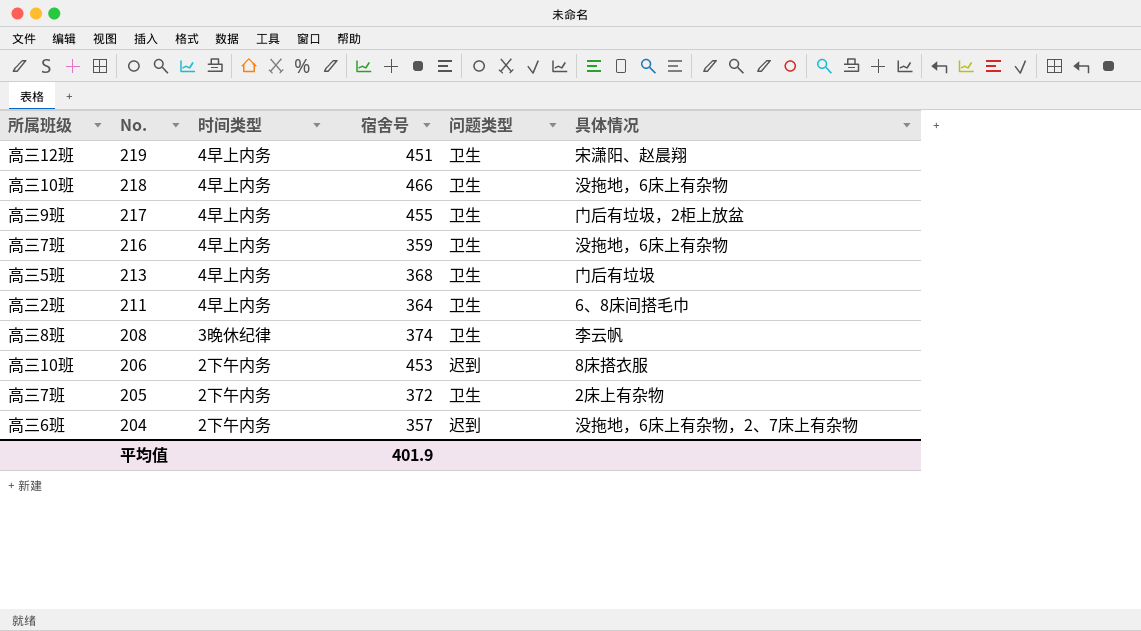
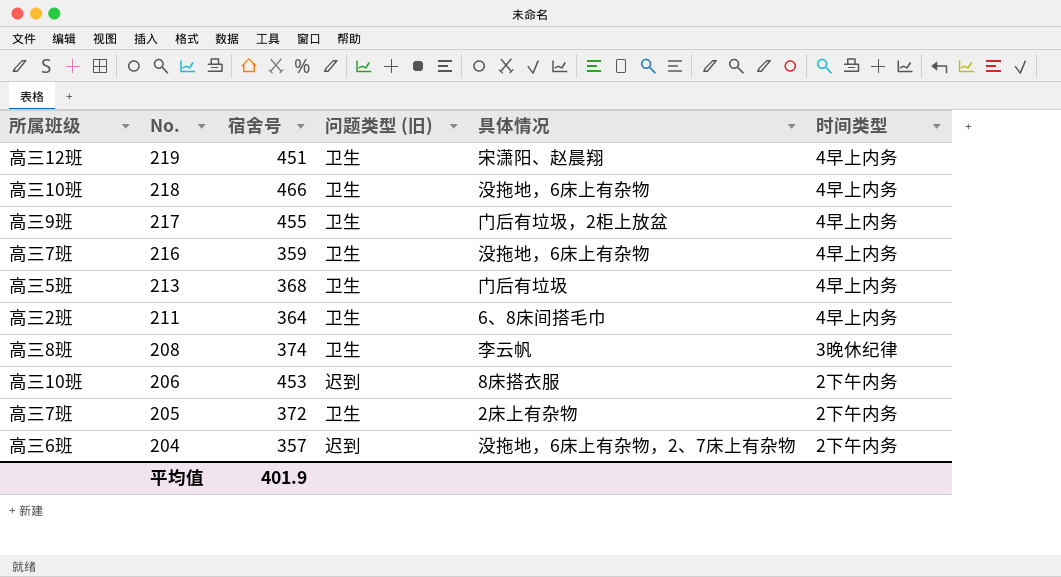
column name: 问题类型 -> 问题类型 (旧)
column 时间类型 | position: 3 -> 6

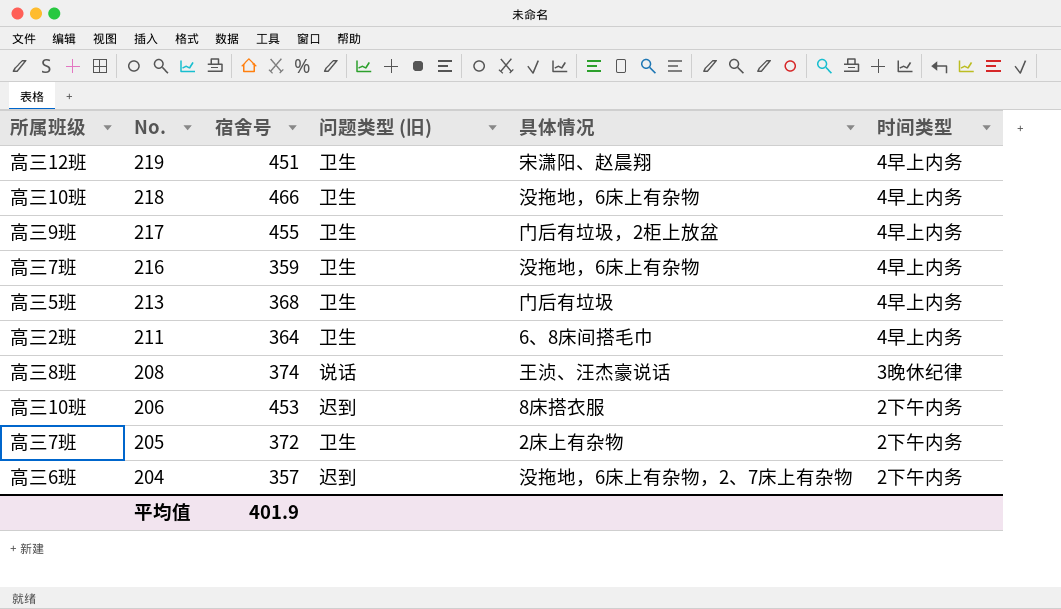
208 | 问题类型 (旧): 卫生 -> 说话
208 | 具体情况: 李云帆 -> 王浈、汪杰豪说话

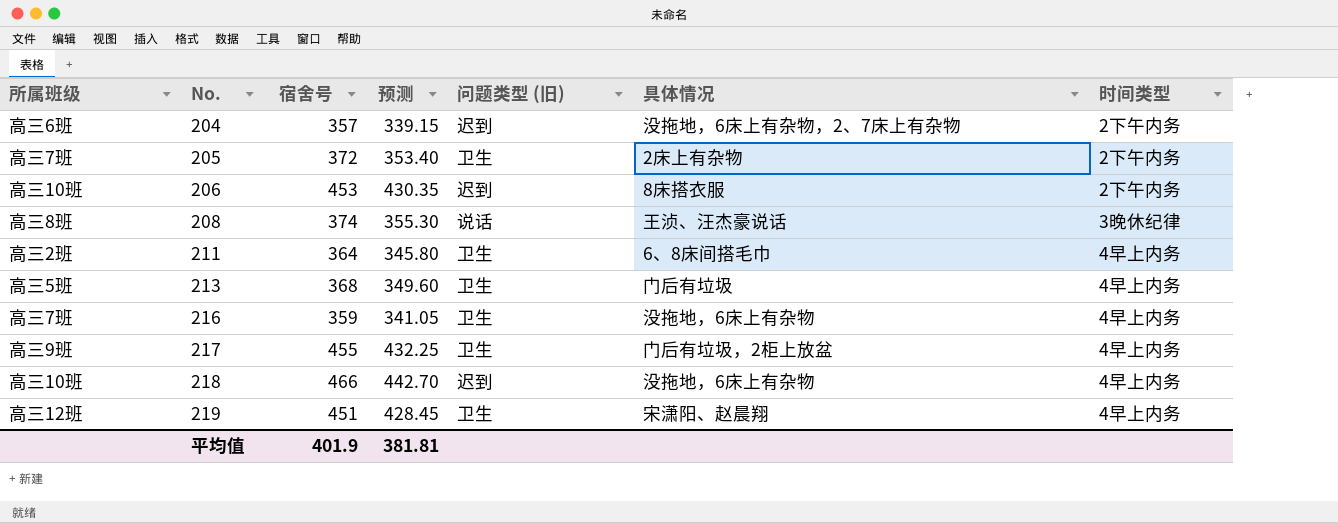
row order: No. descending -> No. ascending
column 预测 | formula: none -> [宿舍号] * 0.95
218 | 问题类型 (旧): 卫生 -> 迟到

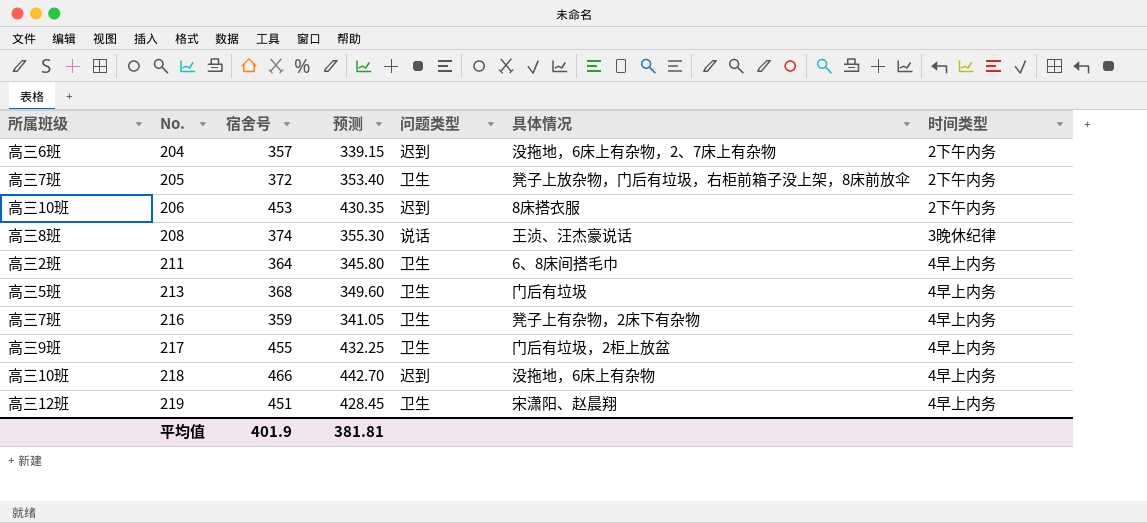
column name: 问题类型 (旧) -> 问题类型
205 | 具体情况: 2床上有杂物 -> 凳子上放杂物，门后有垃圾，右柜前箱子没上架，8床前放伞
216 | 具体情况: 没拖地，6床上有杂物 -> 凳子上有杂物，2床下有杂物

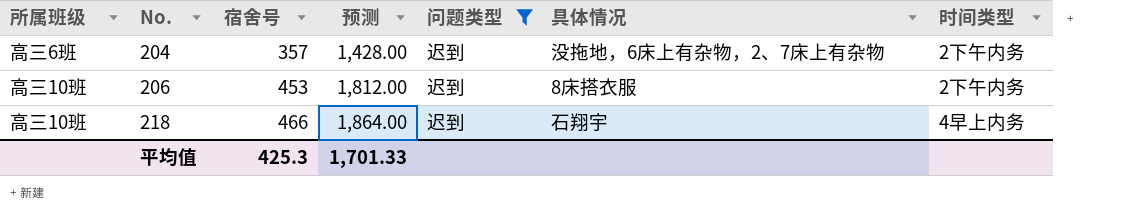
filter: none -> 问题类型 = 迟到
column 预测 | formula: [宿舍号] * 0.95 -> [宿舍号] * 4
218 | 具体情况: 没拖地，6床上有杂物 -> 石翔宇
平均值 | 宿舍号: 401.9 -> 425.3
平均值 | 预测: 381.81 -> 1,701.33

